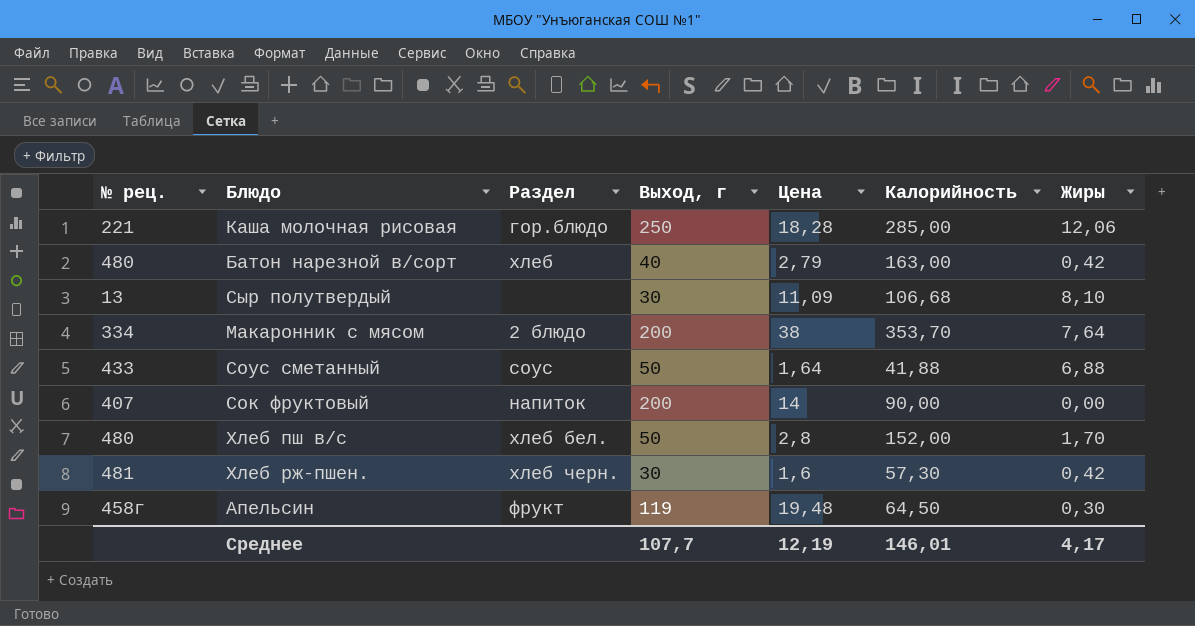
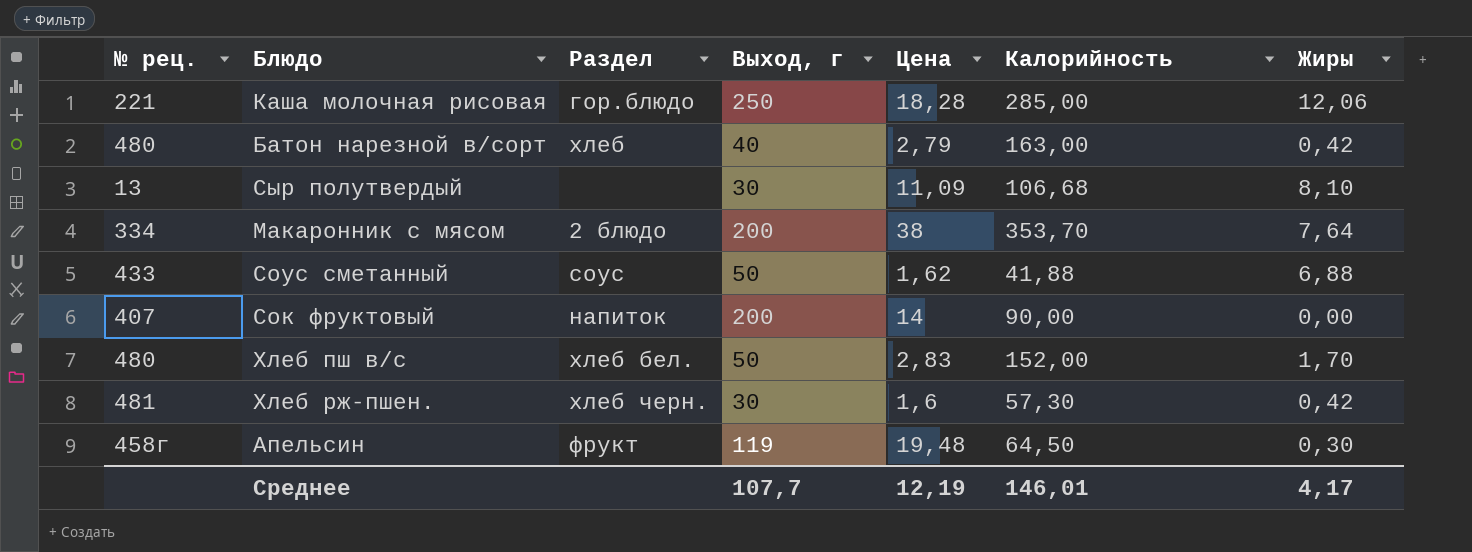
Соус сметанный | Цена: 1,64 -> 1,62
Хлеб пш в/с | Цена: 2,8 -> 2,83

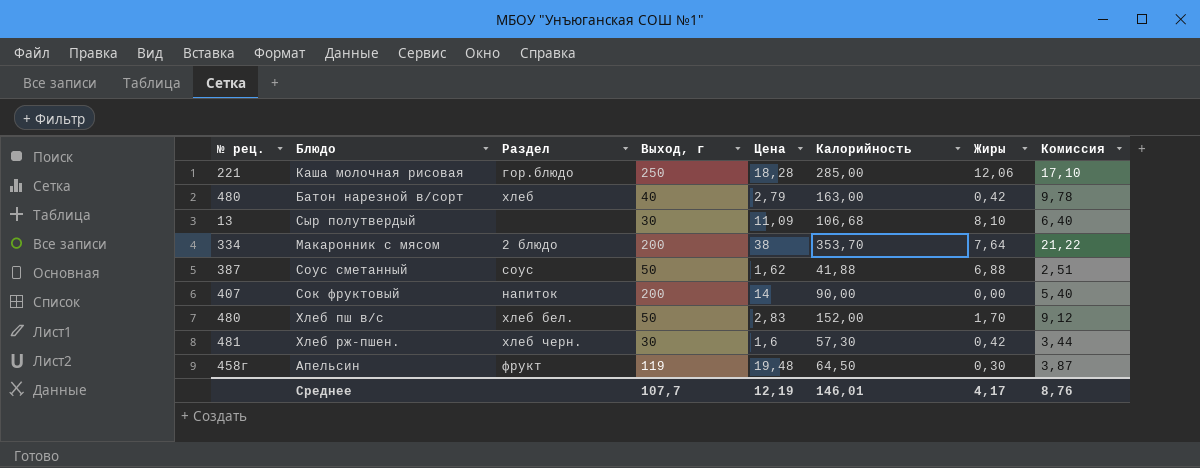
column Комиссия | formula: none -> [Калорийность] * 0,06
Соус сметанный | № рец.: 433 -> 387

